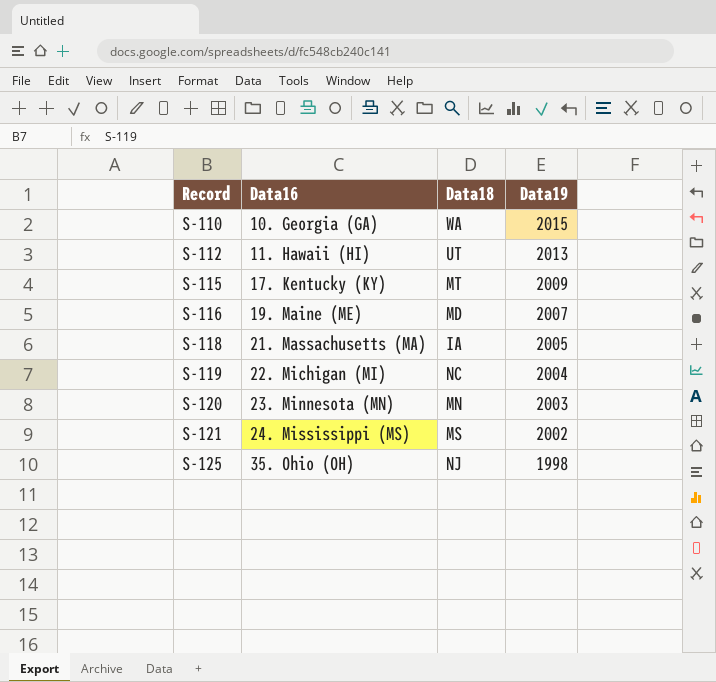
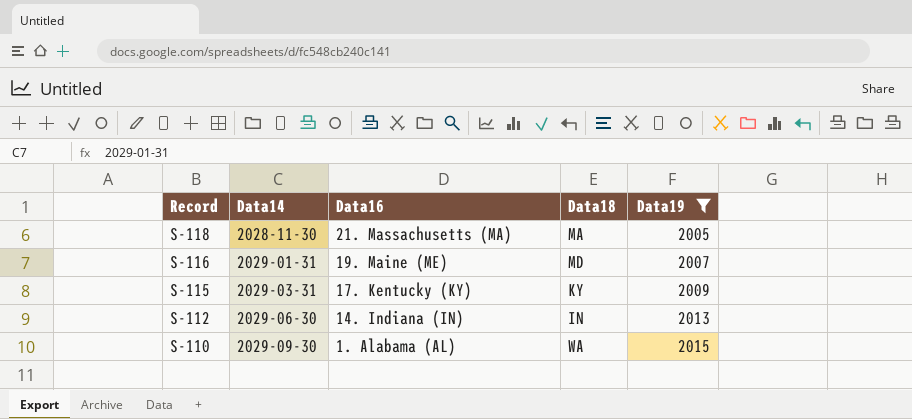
filter: none -> Data19 >= 2005
row order: Record ascending -> Record descending
column Data14 | position: none -> 2
S-118 | Data18: IA -> MA
S-115 | Data18: MT -> KY
S-112 | Data16: 11. Hawaii (HI) -> 14. Indiana (IN)
S-112 | Data18: UT -> IN
S-110 | Data16: 10. Georgia (GA) -> 1. Alabama (AL)

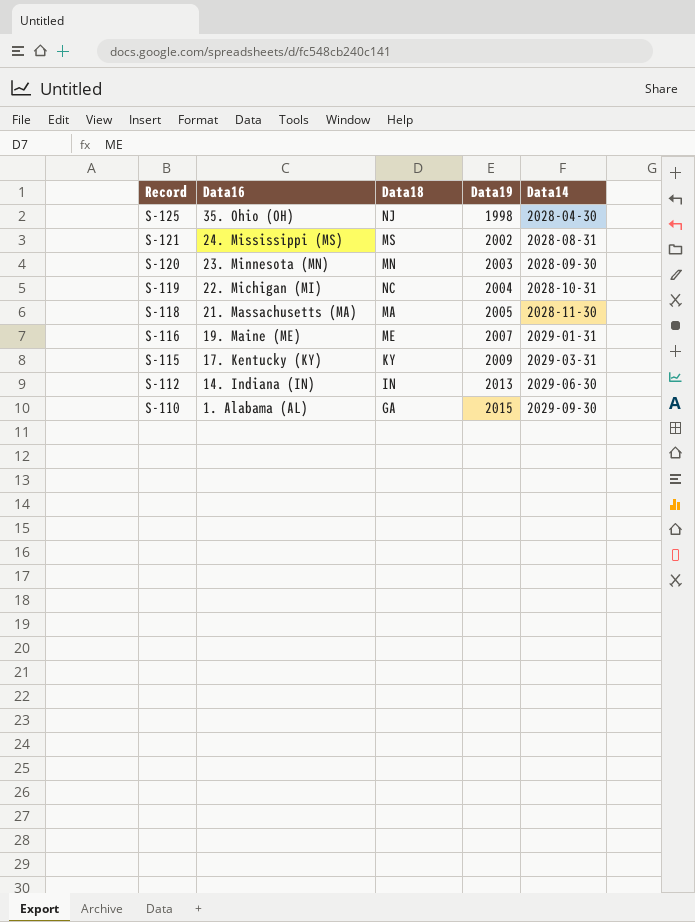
filter: Data19 >= 2005 -> none
column Data14 | position: 2 -> 5
S-116 | Data18: MD -> ME
S-110 | Data18: WA -> GA

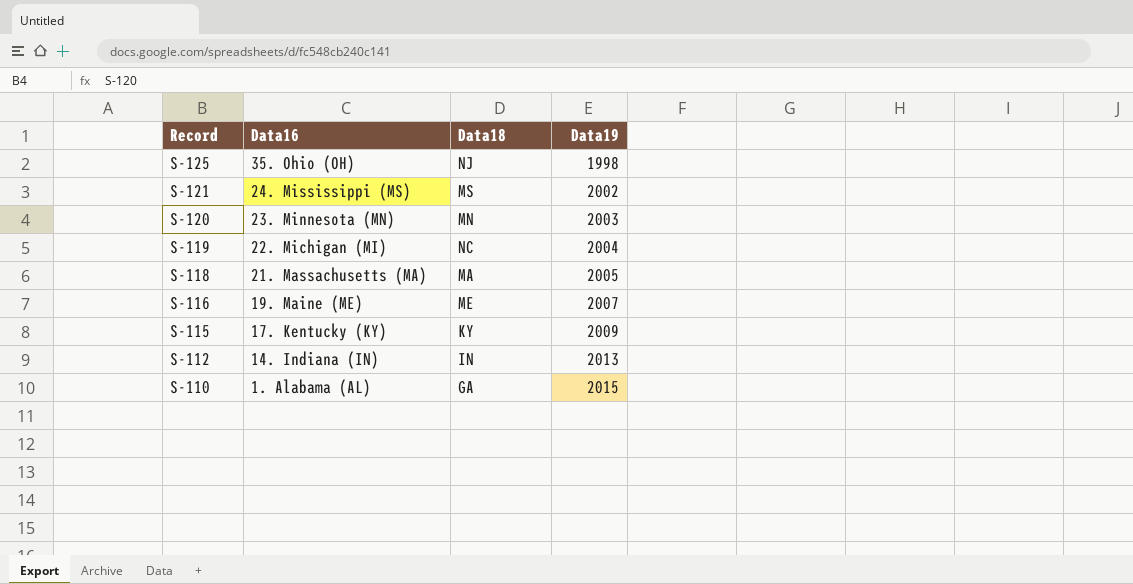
column Data14 | position: 5 -> none

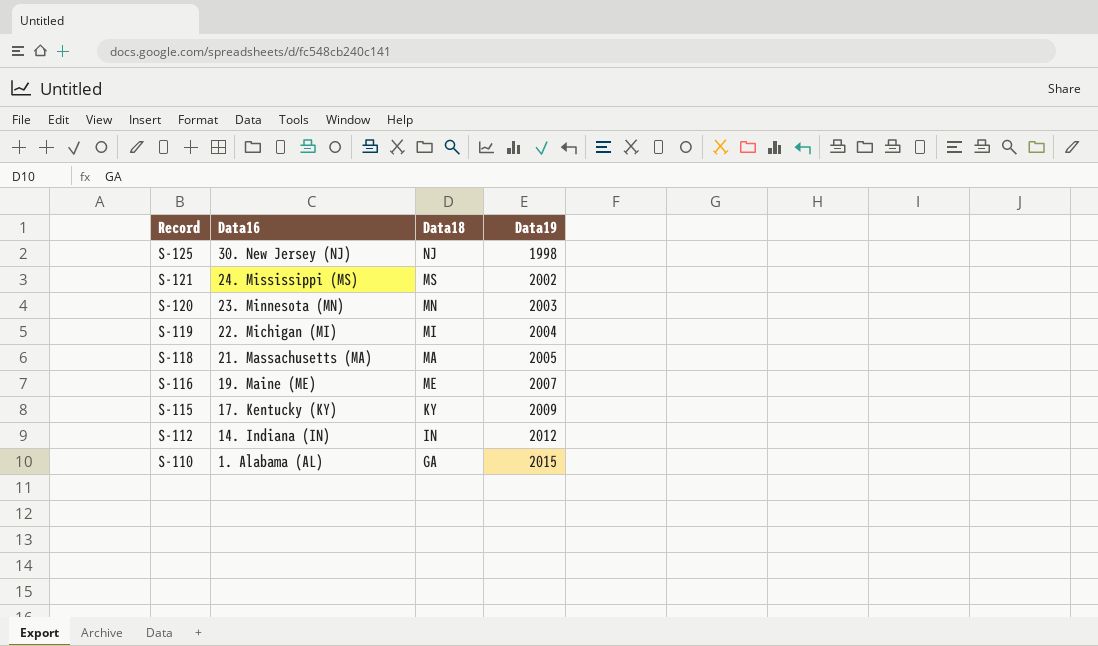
S-125 | Data16: 35. Ohio (OH) -> 30. New Jersey (NJ)
S-119 | Data18: NC -> MI
S-112 | Data19: 2013 -> 2012

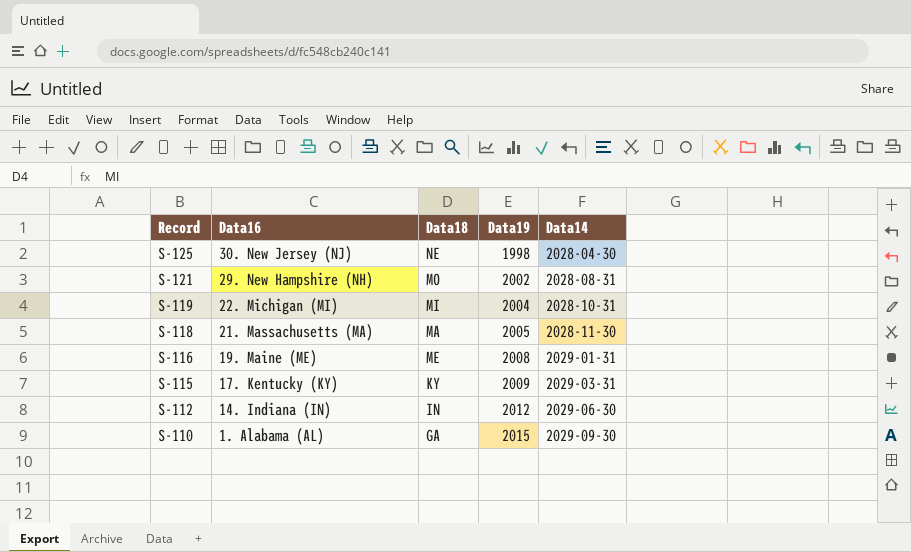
column Data14 | position: none -> 5
row S-120: 23. Minnesota (MN) | MN | 2003 -> none
S-125 | Data18: NJ -> NE
S-121 | Data16: 24. Mississippi (MS) -> 29. New Hampshire (NH)
S-121 | Data18: MS -> MO
S-116 | Data19: 2007 -> 2008

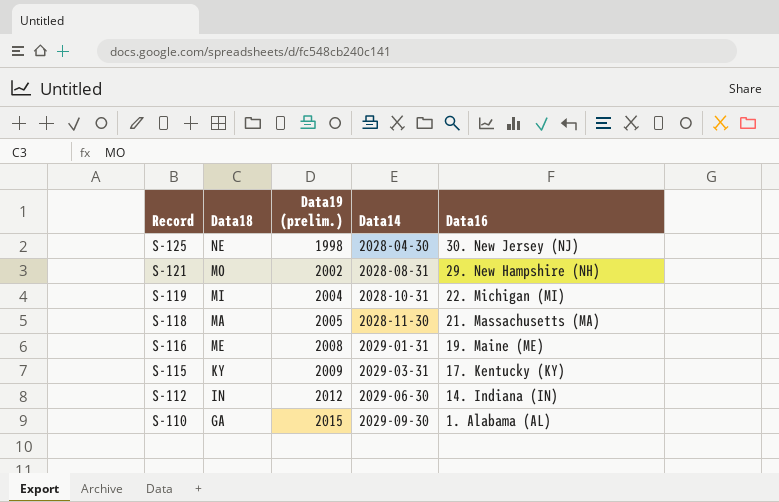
column name: Data19 -> Data19 (prelim.)
column Data16 | position: 2 -> 5

